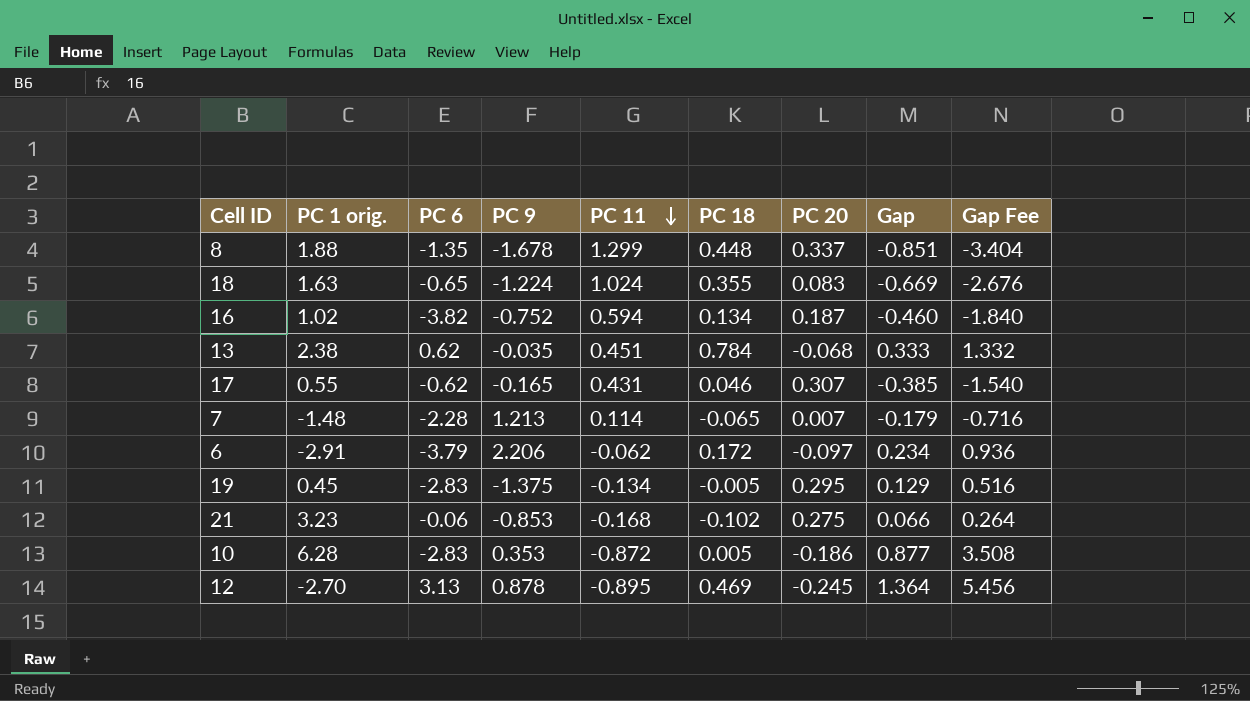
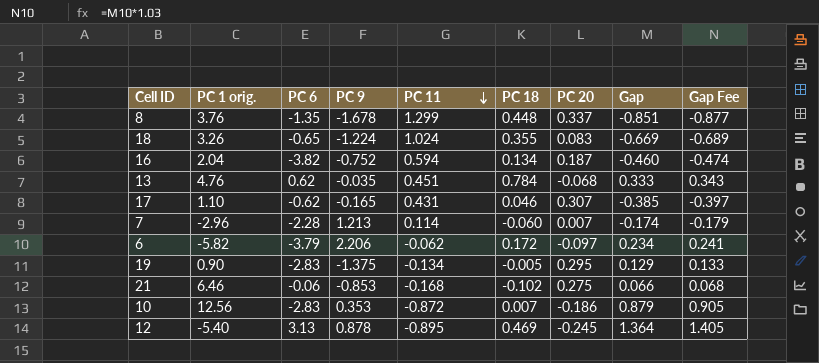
column Gap Fee | formula: [Gap] * 4 -> [Gap] * 1.03
8 | PC 1 orig.: 1.88 -> 3.76
18 | PC 1 orig.: 1.63 -> 3.26
16 | PC 1 orig.: 1.02 -> 2.04
13 | PC 1 orig.: 2.38 -> 4.76
17 | PC 1 orig.: 0.55 -> 1.10
7 | PC 1 orig.: -1.48 -> -2.96
7 | PC 18: -0.065 -> -0.060
7 | Gap: -0.179 -> -0.174
6 | PC 1 orig.: -2.91 -> -5.82
19 | PC 1 orig.: 0.45 -> 0.90
21 | PC 1 orig.: 3.23 -> 6.46
10 | PC 1 orig.: 6.28 -> 12.56
10 | PC 18: 0.005 -> 0.007
10 | Gap: 0.877 -> 0.879
12 | PC 1 orig.: -2.70 -> -5.40

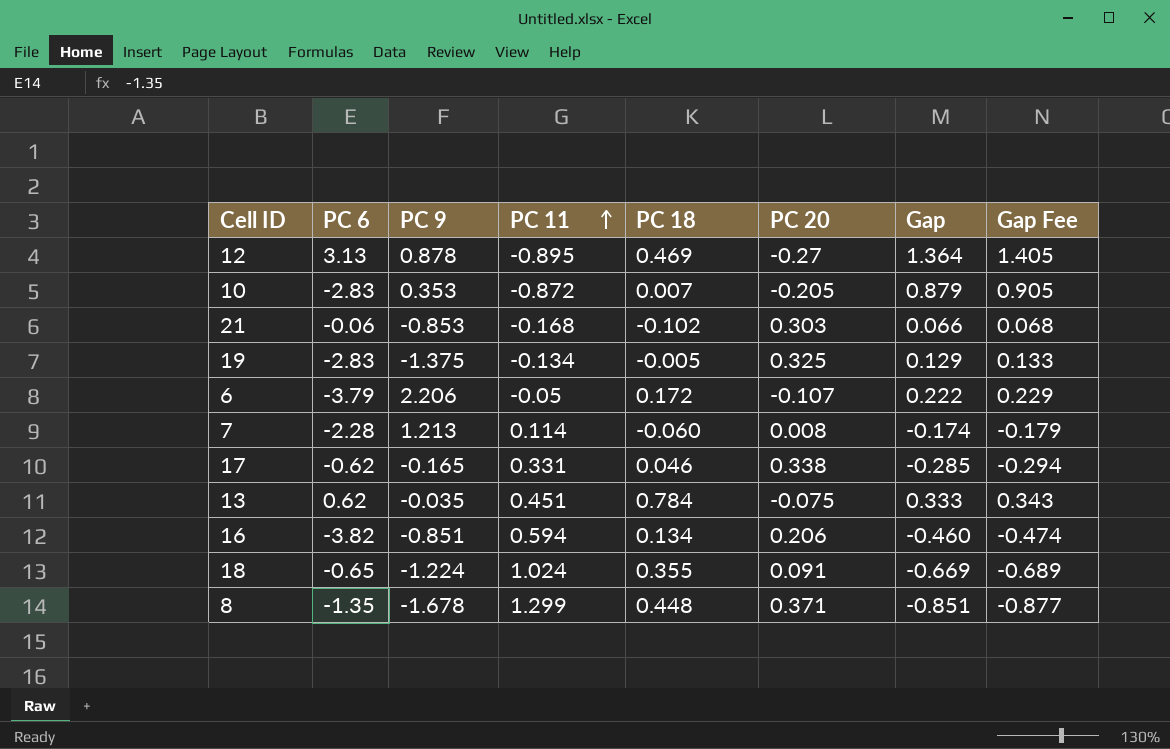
row order: PC 11 descending -> PC 11 ascending
column PC 1 orig. | position: 2 -> none
12 | PC 20: -0.245 -> -0.27
10 | PC 20: -0.186 -> -0.205
21 | PC 20: 0.275 -> 0.303
19 | PC 20: 0.295 -> 0.325
6 | PC 11: -0.062 -> -0.05
6 | PC 20: -0.097 -> -0.107
6 | Gap: 0.234 -> 0.222
6 | Gap Fee: 0.241 -> 0.229
7 | PC 20: 0.007 -> 0.008
17 | PC 11: 0.431 -> 0.331
17 | PC 20: 0.307 -> 0.338
17 | Gap: -0.385 -> -0.285
17 | Gap Fee: -0.397 -> -0.294
13 | PC 20: -0.068 -> -0.075
16 | PC 9: -0.752 -> -0.851
16 | PC 20: 0.187 -> 0.206
18 | PC 20: 0.083 -> 0.091
8 | PC 20: 0.337 -> 0.371

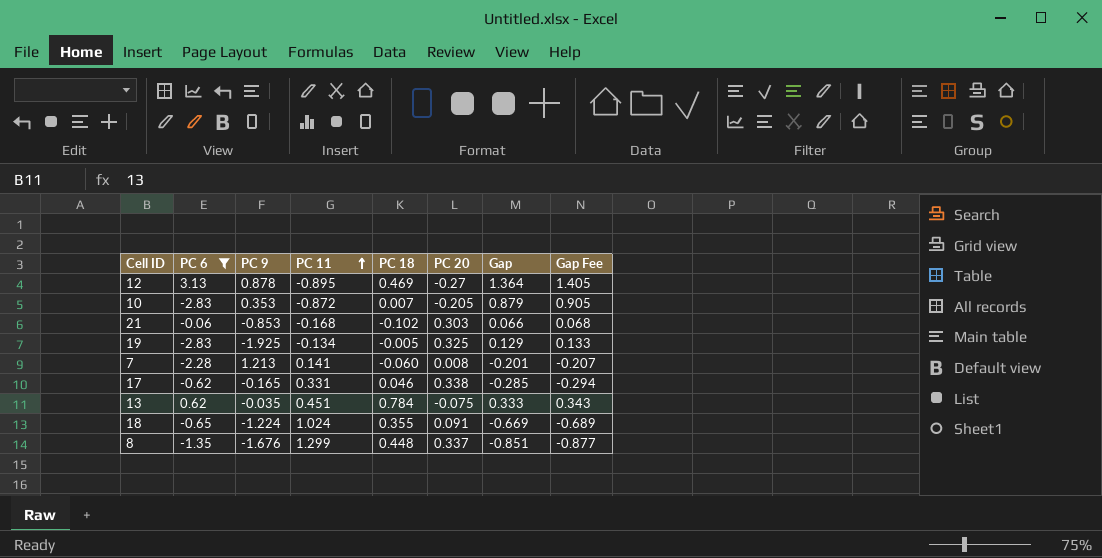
filter: none -> PC 6 >= -2.83
19 | PC 9: -1.375 -> -1.925
7 | PC 11: 0.114 -> 0.141
7 | Gap: -0.174 -> -0.201
7 | Gap Fee: -0.179 -> -0.207
8 | PC 9: -1.678 -> -1.676
8 | PC 20: 0.371 -> 0.337

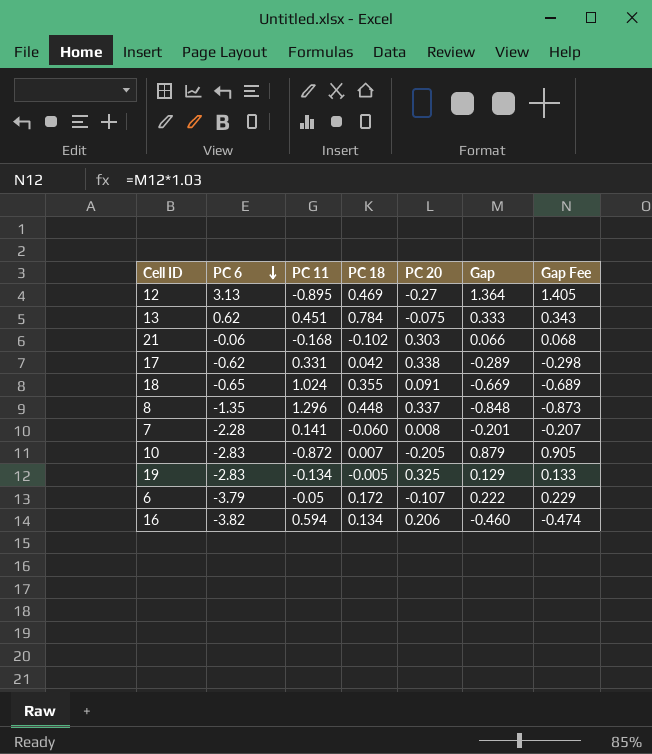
filter: PC 6 >= -2.83 -> none
row order: PC 11 ascending -> PC 6 descending
column PC 9 | position: 3 -> none
17 | PC 18: 0.046 -> 0.042
17 | Gap: -0.285 -> -0.289
17 | Gap Fee: -0.294 -> -0.298
8 | PC 11: 1.299 -> 1.296
8 | Gap: -0.851 -> -0.848
8 | Gap Fee: -0.877 -> -0.873

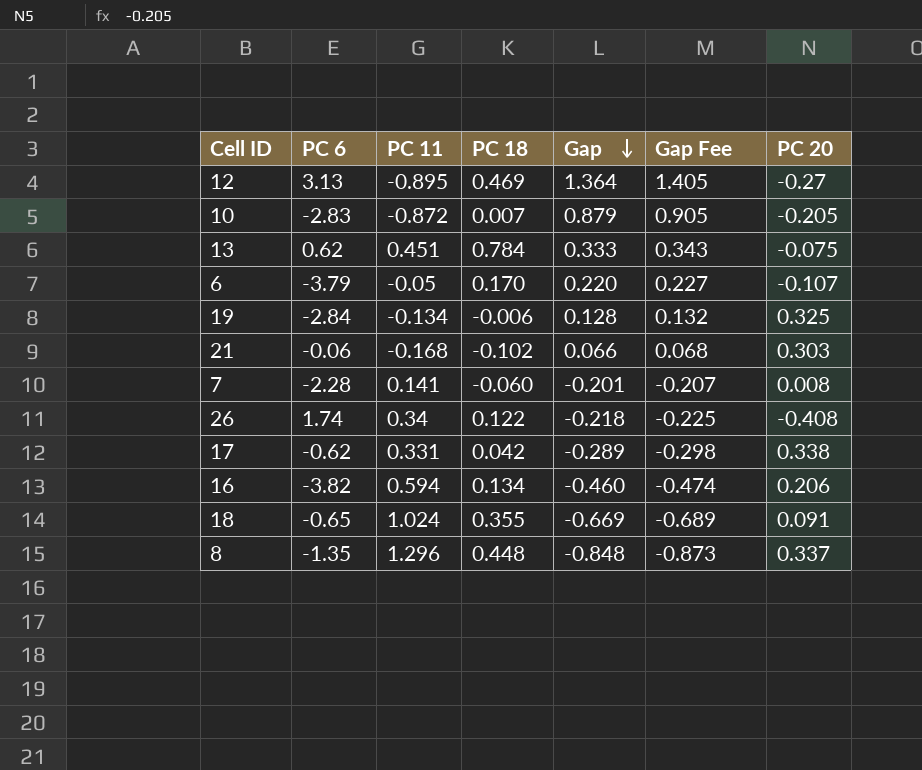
row order: PC 6 descending -> Gap descending
column PC 20 | position: 5 -> 7
6 | PC 18: 0.172 -> 0.170
6 | Gap: 0.222 -> 0.220
6 | Gap Fee: 0.229 -> 0.227
19 | PC 6: -2.83 -> -2.84
19 | PC 18: -0.005 -> -0.006
19 | Gap: 0.129 -> 0.128
19 | Gap Fee: 0.133 -> 0.132
row 26: none -> 1.74 | 0.34 | 0.122 | -0.218 | -0.225 | -0.408

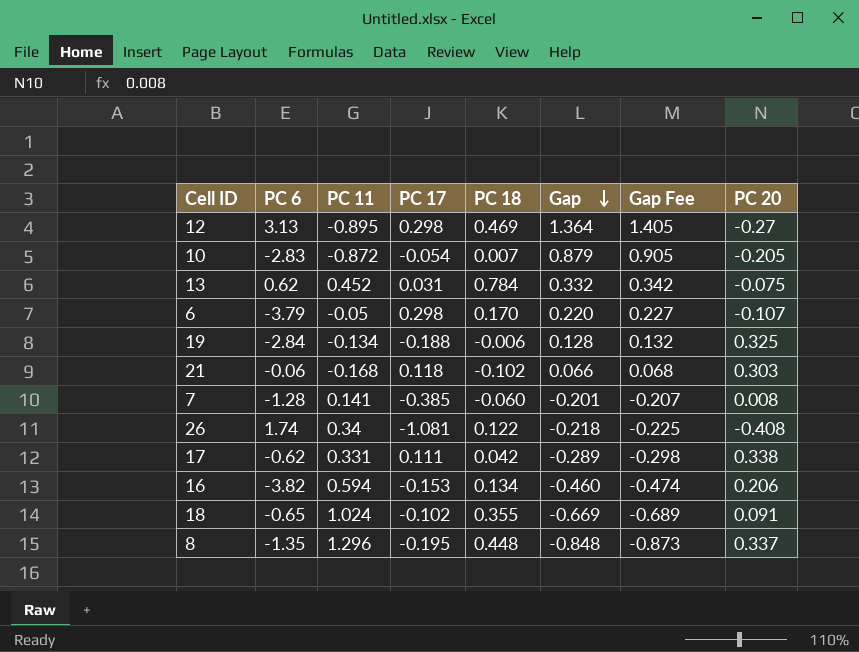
column PC 17 | position: none -> 4
13 | PC 11: 0.451 -> 0.452
13 | Gap: 0.333 -> 0.332
13 | Gap Fee: 0.343 -> 0.342
7 | PC 6: -2.28 -> -1.28

